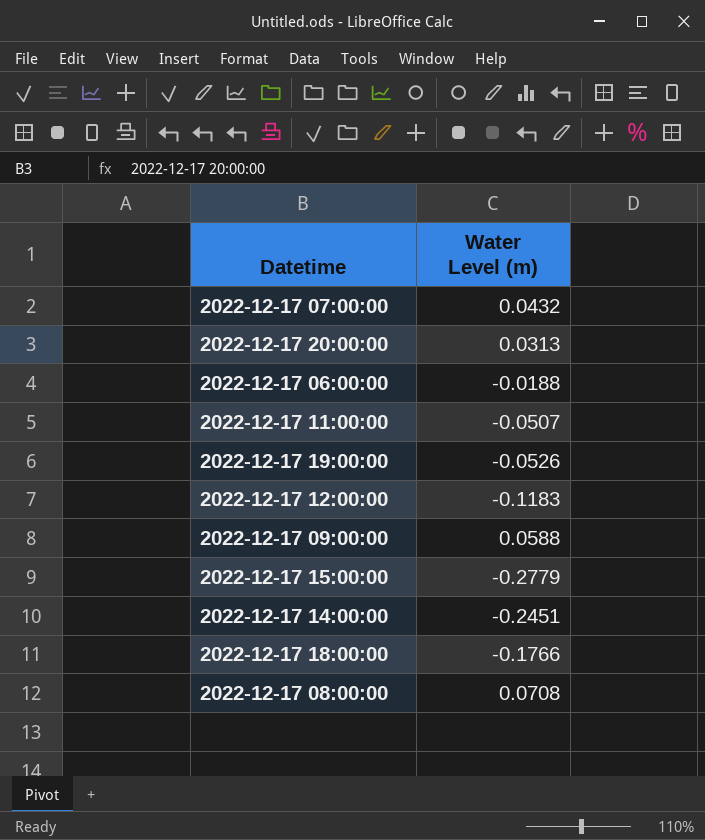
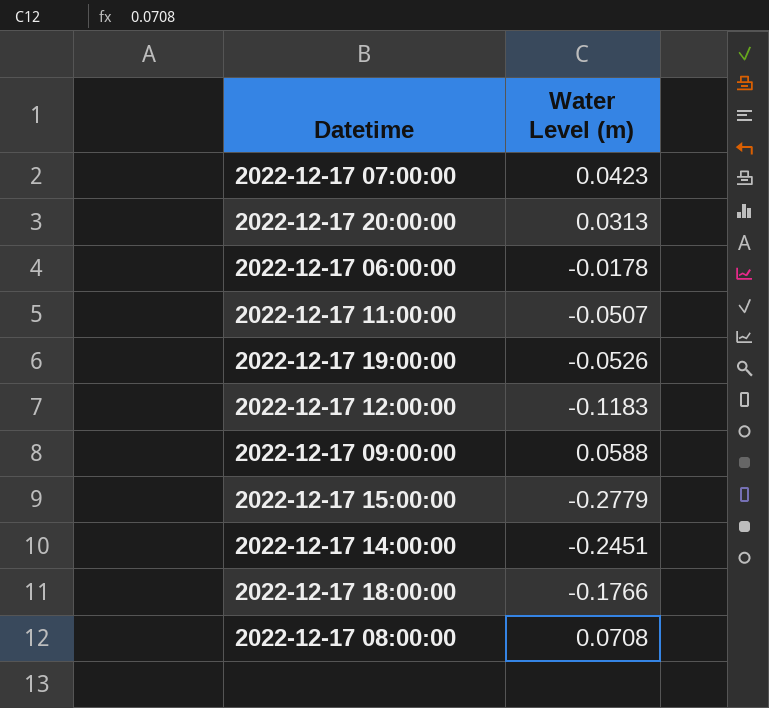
2022-12-17 07:00:00 | Water Level (m): 0.0432 -> 0.0423
2022-12-17 06:00:00 | Water Level (m): -0.0188 -> -0.0178

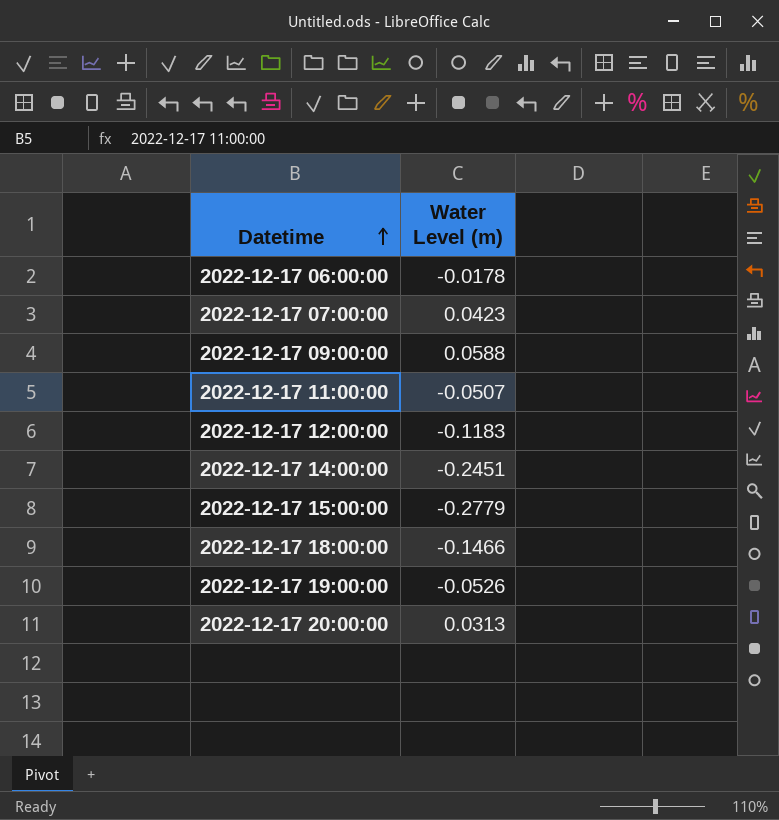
row order: none -> Datetime ascending
row 2022-12-17 08:00:00: 0.0708 -> none
2022-12-17 18:00:00 | Water Level (m): -0.1766 -> -0.1466

